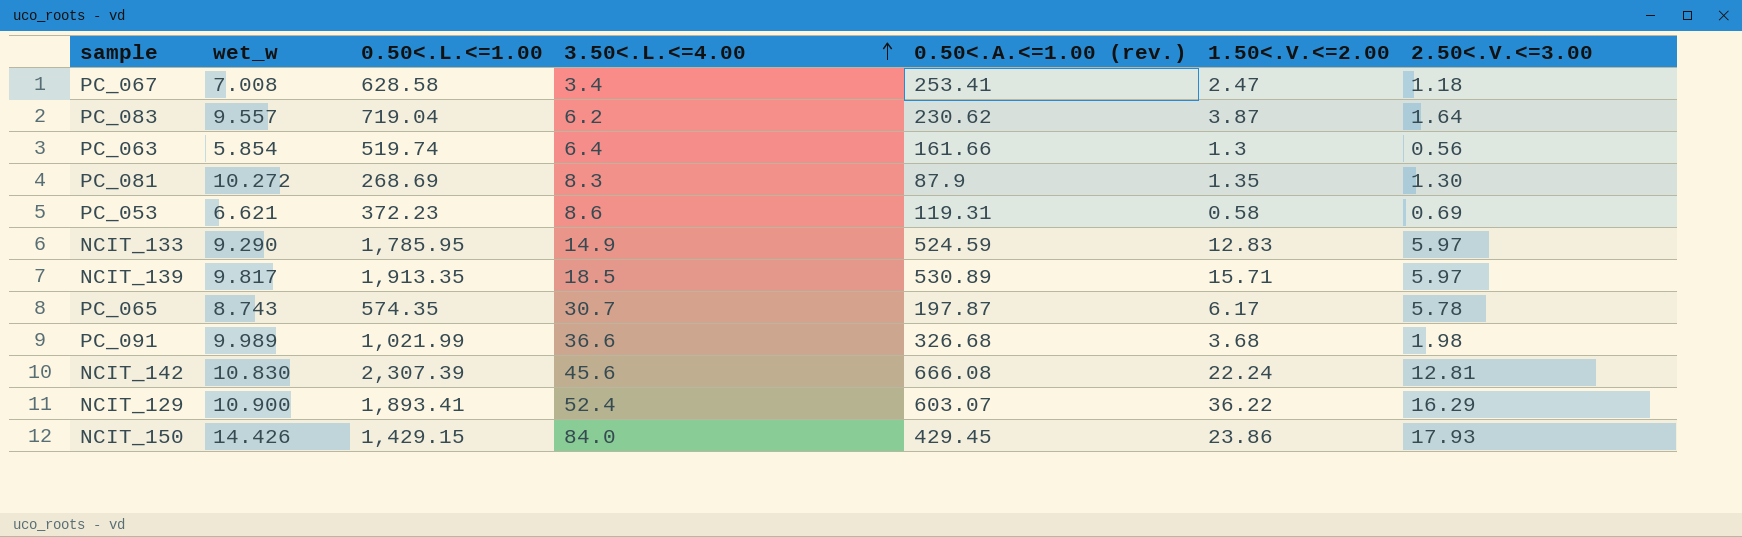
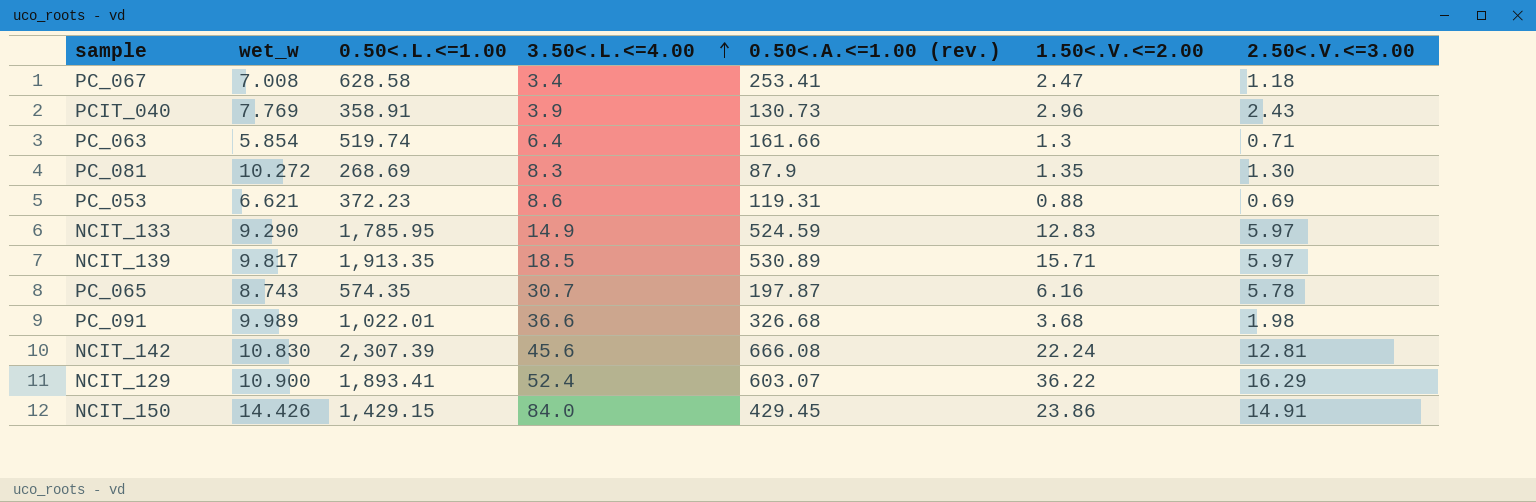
row PC_083: 9.557 | 719.04 | 6.2 | 230.62 | 3.87 | 1.64 -> none
row PCIT_040: none -> 7.769 | 358.91 | 3.9 | 130.73 | 2.96 | 2.43
PC_063 | 2.50<.V.<=3.00: 0.56 -> 0.71
PC_053 | 1.50<.V.<=2.00: 0.58 -> 0.88
PC_065 | 1.50<.V.<=2.00: 6.17 -> 6.16
PC_091 | 0.50<.L.<=1.00: 1,021.99 -> 1,022.01
NCIT_150 | 2.50<.V.<=3.00: 17.93 -> 14.91

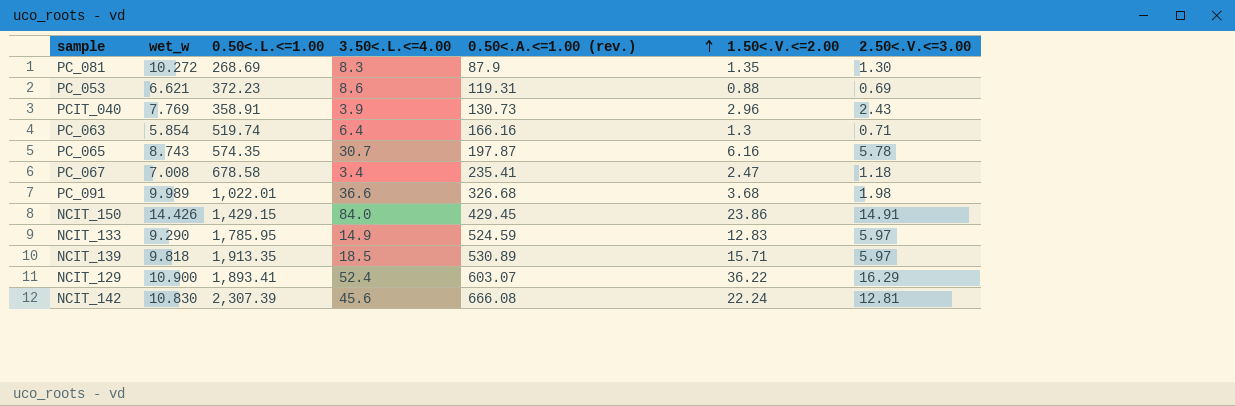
row order: 3.50<.L.<=4.00 ascending -> 0.50<.A.<=1.00 (rev.) ascending
PC_063 | 0.50<.A.<=1.00 (rev.): 161.66 -> 166.16
PC_067 | 0.50<.L.<=1.00: 628.58 -> 678.58
PC_067 | 0.50<.A.<=1.00 (rev.): 253.41 -> 235.41
NCIT_139 | wet_w: 9.817 -> 9.818

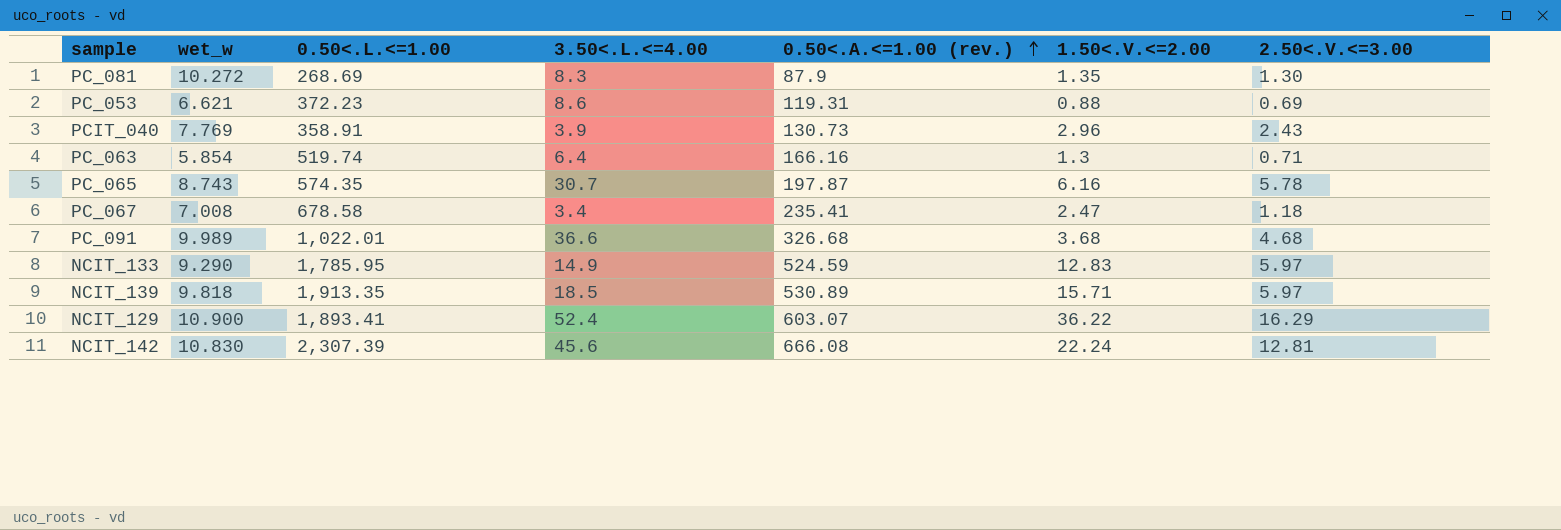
row NCIT_150: 14.426 | 1,429.15 | 84.0 | 429.45 | 23.86 | 14.91 -> none
PC_091 | 2.50<.V.<=3.00: 1.98 -> 4.68

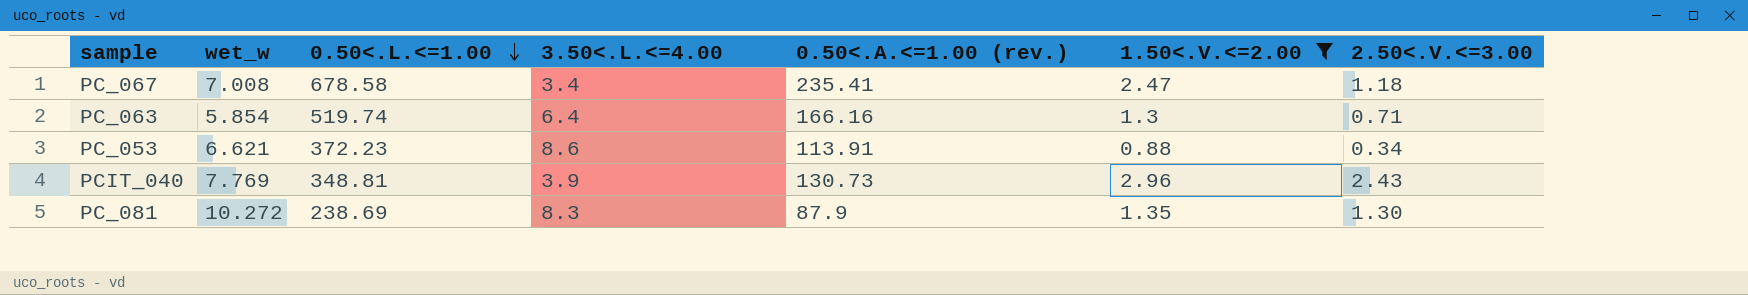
filter: none -> 1.50<.V.<=2.00 <= 2.96
row order: 0.50<.A.<=1.00 (rev.) ascending -> 0.50<.L.<=1.00 descending
PC_053 | 0.50<.A.<=1.00 (rev.): 119.31 -> 113.91
PC_053 | 2.50<.V.<=3.00: 0.69 -> 0.34
PCIT_040 | 0.50<.L.<=1.00: 358.91 -> 348.81
PC_081 | 0.50<.L.<=1.00: 268.69 -> 238.69

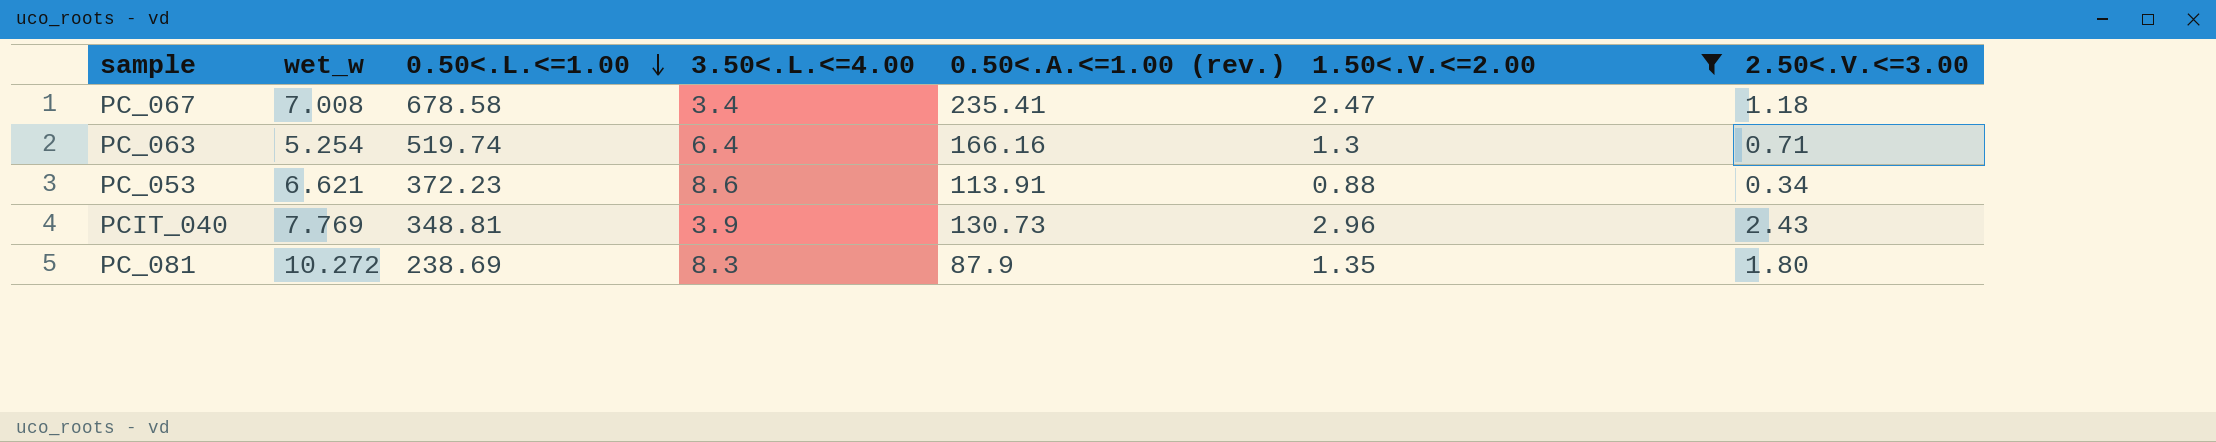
PC_063 | wet_w: 5.854 -> 5.254
PC_081 | 2.50<.V.<=3.00: 1.30 -> 1.80

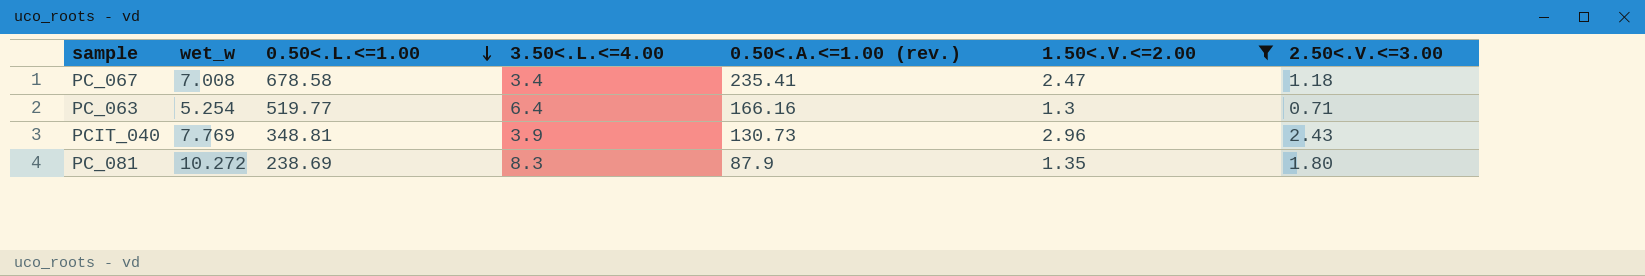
row PC_053: 6.621 | 372.23 | 8.6 | 113.91 | 0.88 | 0.34 -> none
PC_063 | 0.50<.L.<=1.00: 519.74 -> 519.77

